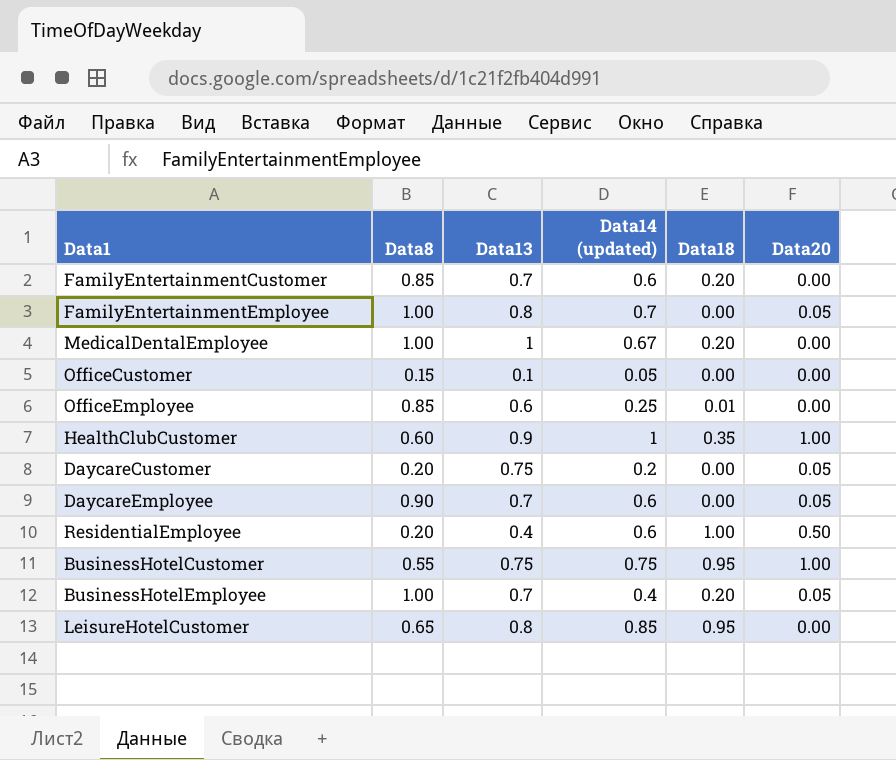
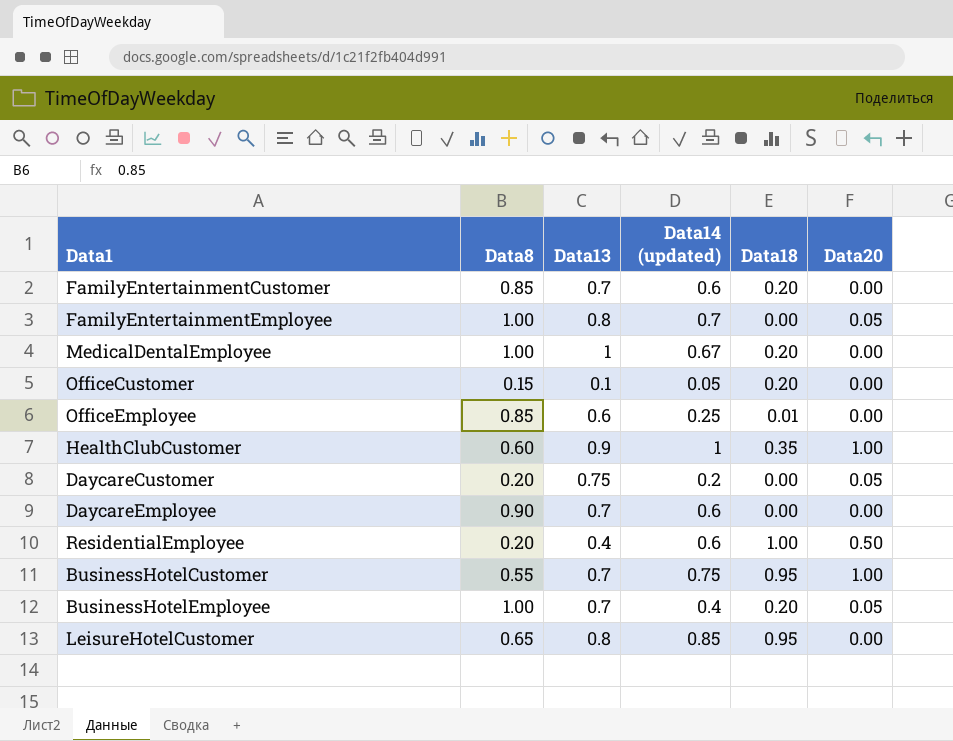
OfficeCustomer | Data18: 0.00 -> 0.20
DaycareEmployee | Data20: 0.05 -> 0.00
BusinessHotelCustomer | Data13: 0.75 -> 0.7

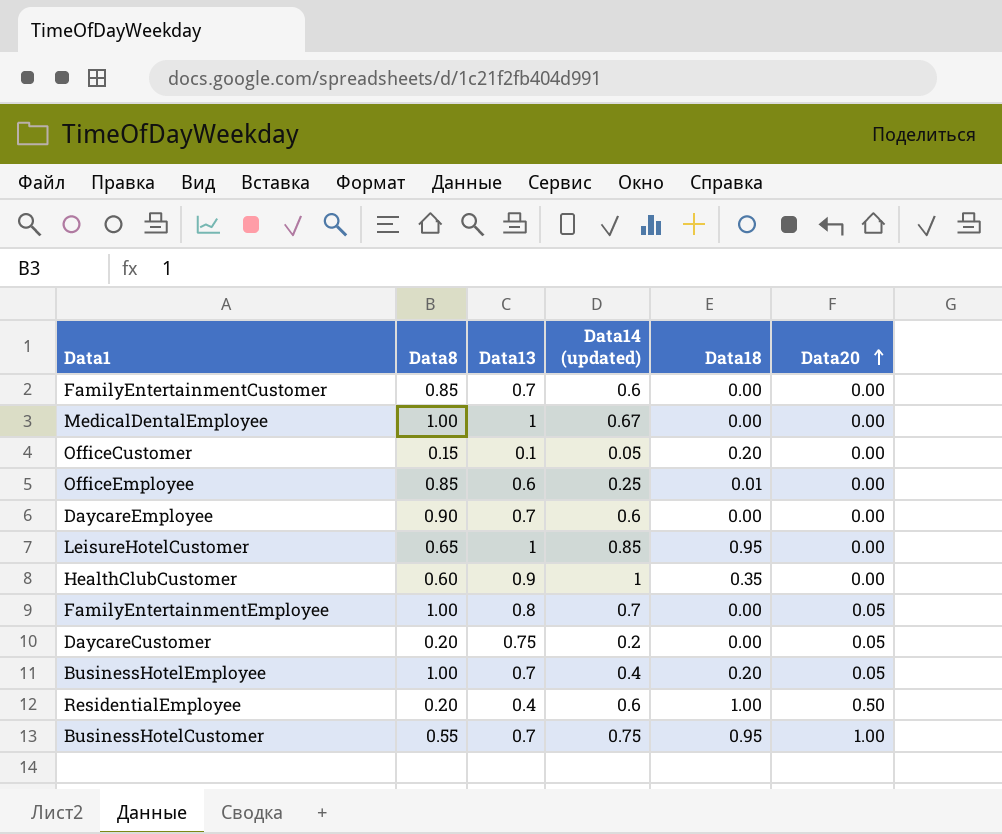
row order: none -> Data20 ascending
FamilyEntertainmentCustomer | Data18: 0.20 -> 0.00
MedicalDentalEmployee | Data18: 0.20 -> 0.00
LeisureHotelCustomer | Data13: 0.8 -> 1
HealthClubCustomer | Data20: 1.00 -> 0.00

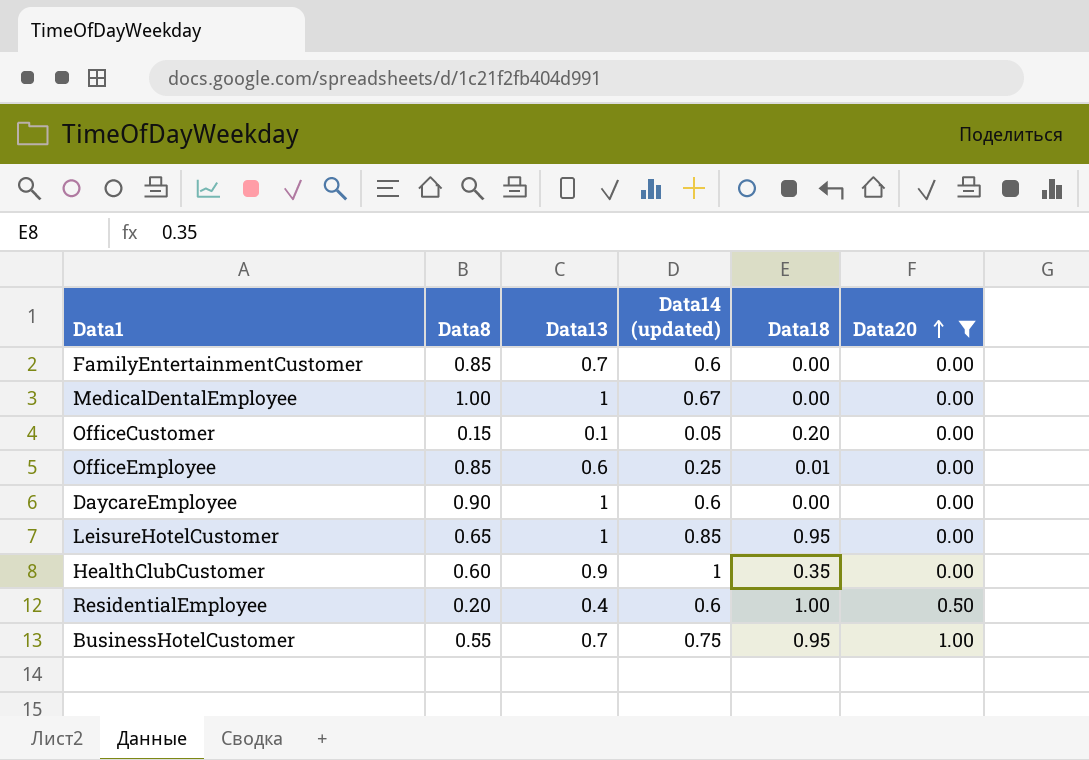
filter: none -> Data20 != 0.05
DaycareEmployee | Data13: 0.7 -> 1

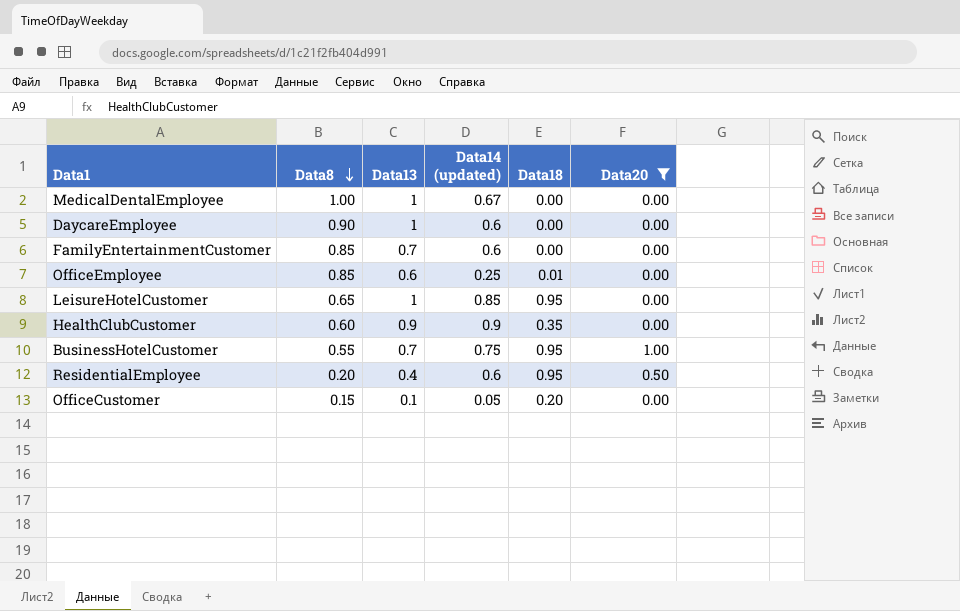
row order: Data20 ascending -> Data8 descending
HealthClubCustomer | Data14 (updated): 1 -> 0.9
ResidentialEmployee | Data18: 1.00 -> 0.95

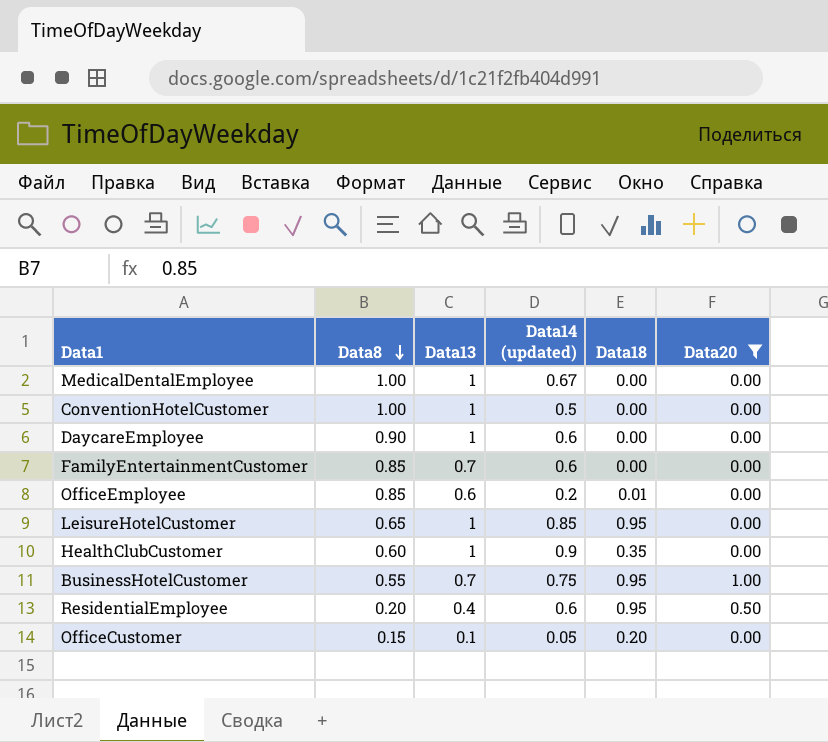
row ConventionHotelCustomer: none -> 1.00 | 1 | 0.5 | 0.00 | 0.00
OfficeEmployee | Data14 (updated): 0.25 -> 0.2
HealthClubCustomer | Data13: 0.9 -> 1

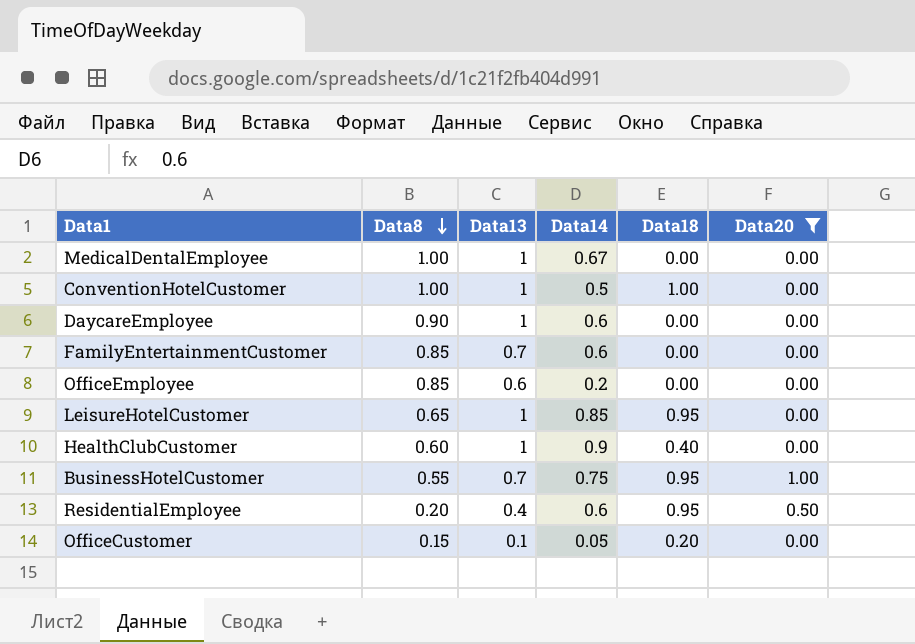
column name: Data14 (updated) -> Data14
ConventionHotelCustomer | Data18: 0.00 -> 1.00
OfficeEmployee | Data18: 0.01 -> 0.00
HealthClubCustomer | Data18: 0.35 -> 0.40

